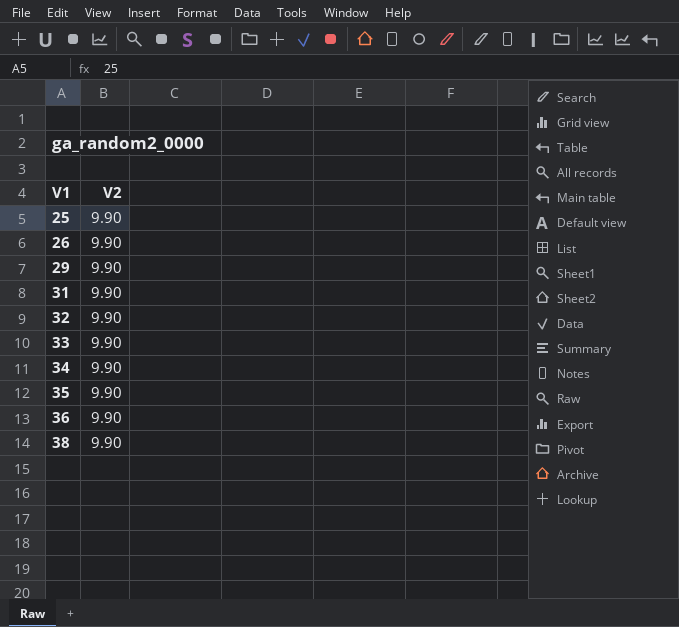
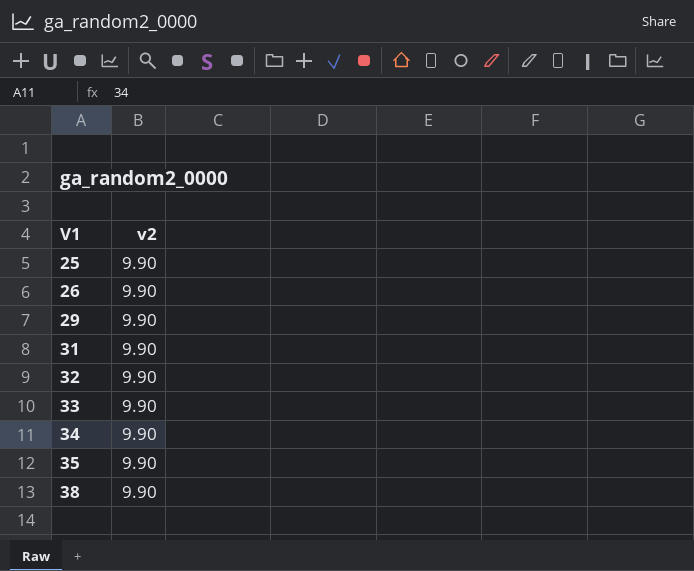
column name: V2 -> v2
row 36: 9.90 -> none

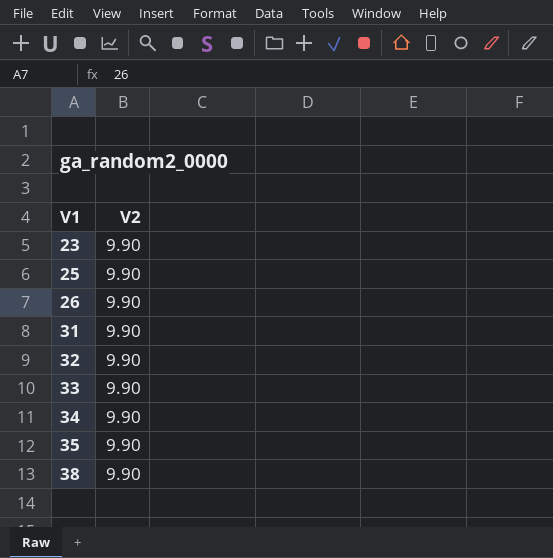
column name: v2 -> V2
row 29: 9.90 -> none
row 23: none -> 9.90

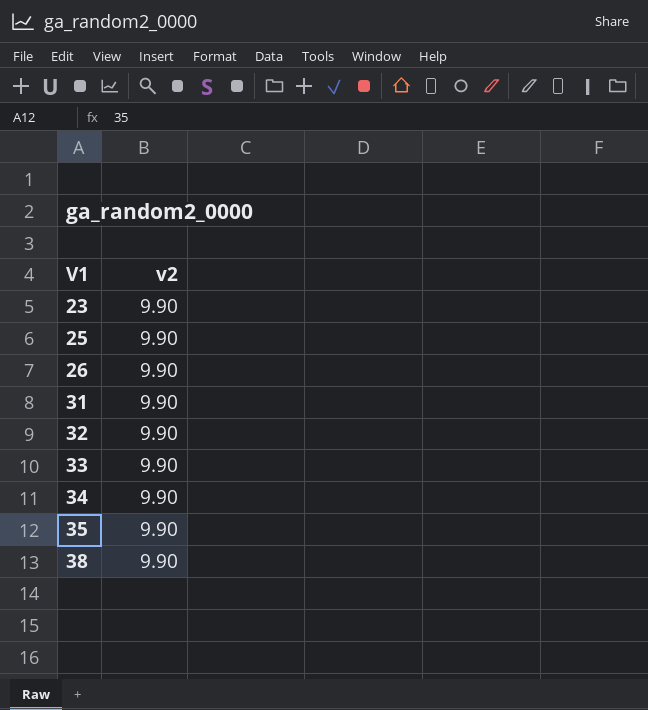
column name: V2 -> v2

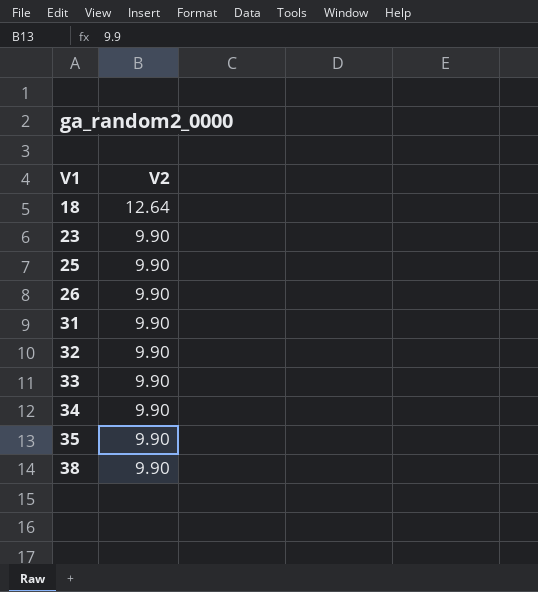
column name: v2 -> V2
row 18: none -> 12.64

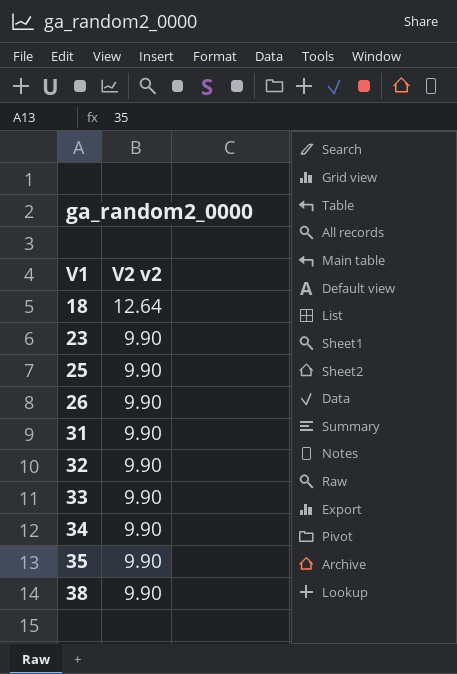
column name: V2 -> V2 v2

